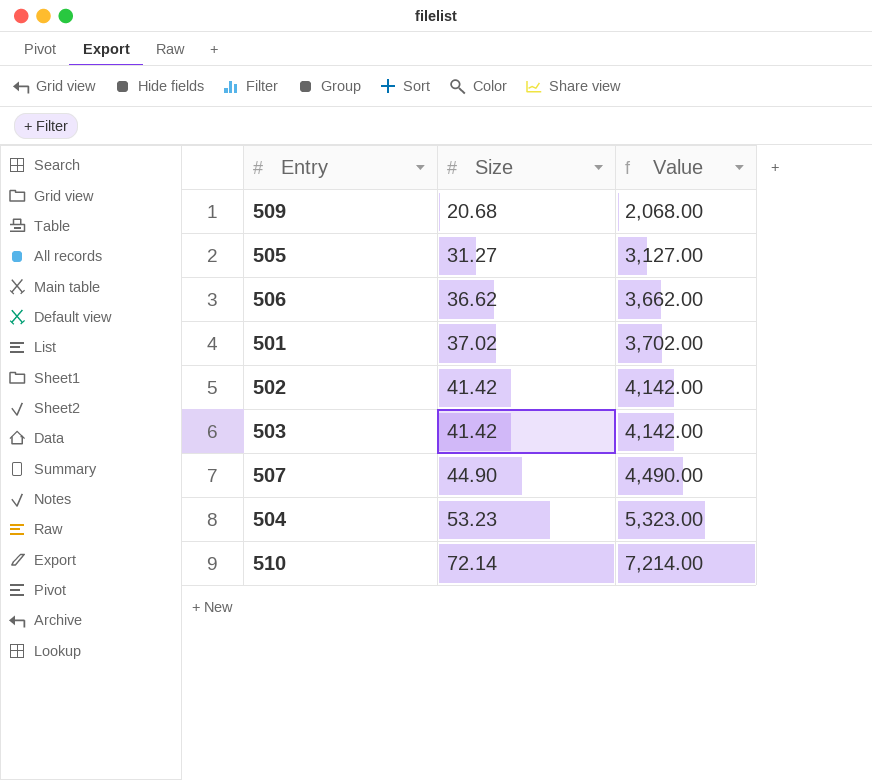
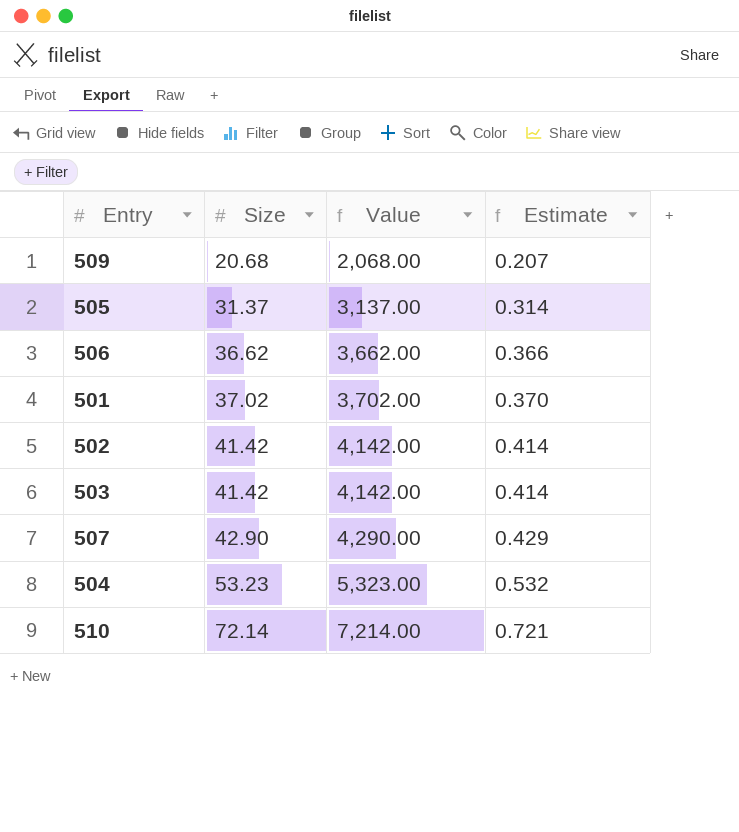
column Estimate | formula: none -> [Size] * 0.01
505 | Size: 31.27 -> 31.37
505 | Value: 3,127.00 -> 3,137.00
507 | Size: 44.90 -> 42.90
507 | Value: 4,490.00 -> 4,290.00

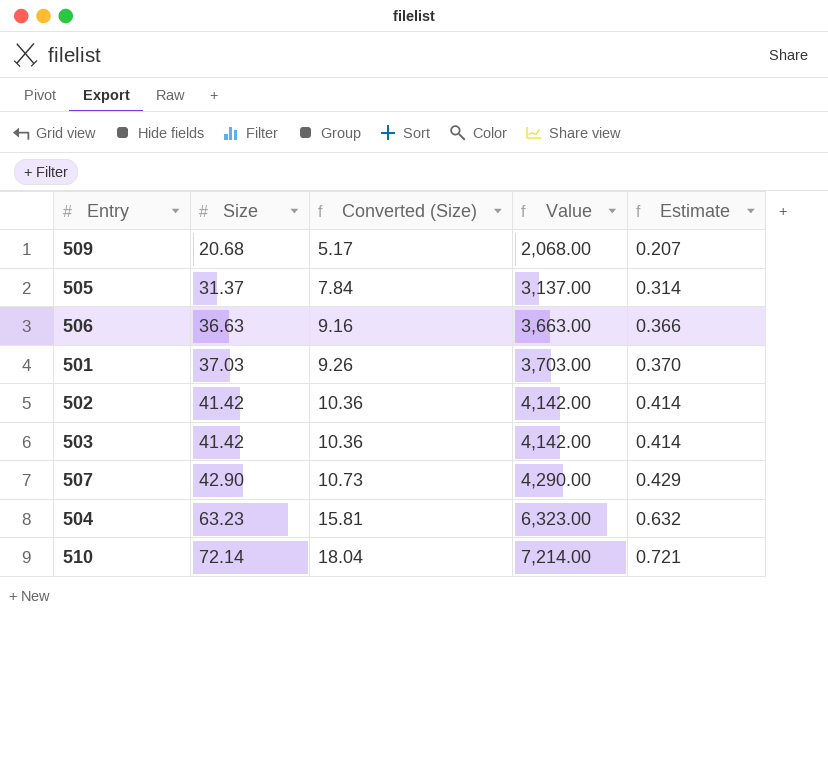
column Converted (Size) | formula: none -> [Size] * 0.25
506 | Size: 36.62 -> 36.63
506 | Value: 3,662.00 -> 3,663.00
501 | Size: 37.02 -> 37.03
501 | Value: 3,702.00 -> 3,703.00
504 | Size: 53.23 -> 63.23
504 | Value: 5,323.00 -> 6,323.00
504 | Estimate: 0.532 -> 0.632

